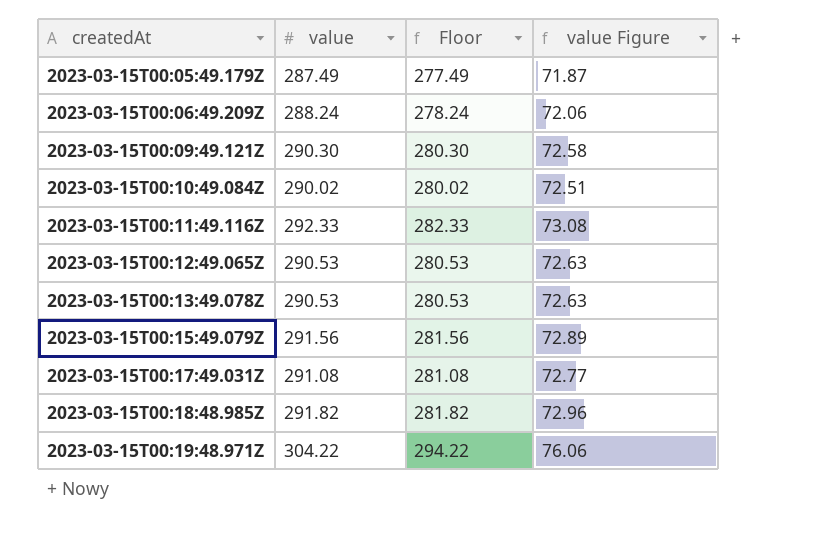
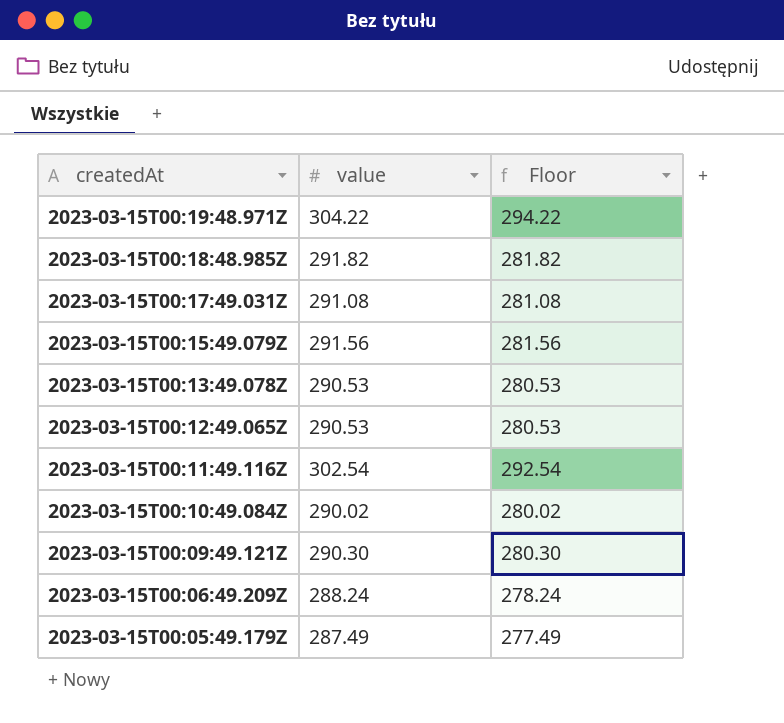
row order: createdAt ascending -> createdAt descending
column value Figure | formula: [value] * 0.25 -> none
2023-03-15T00:11:49.116Z | value: 292.33 -> 302.54
2023-03-15T00:11:49.116Z | Floor: 282.33 -> 292.54

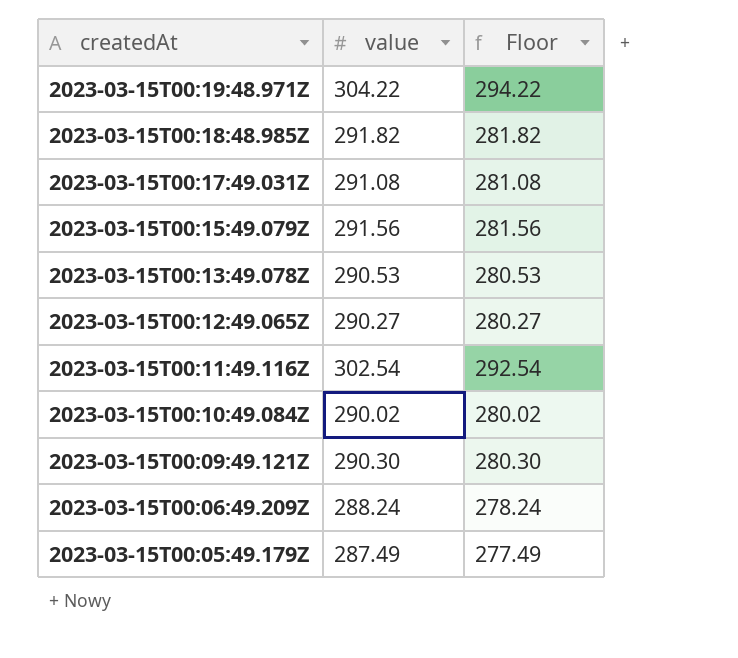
2023-03-15T00:12:49.065Z | value: 290.53 -> 290.27
2023-03-15T00:12:49.065Z | Floor: 280.53 -> 280.27

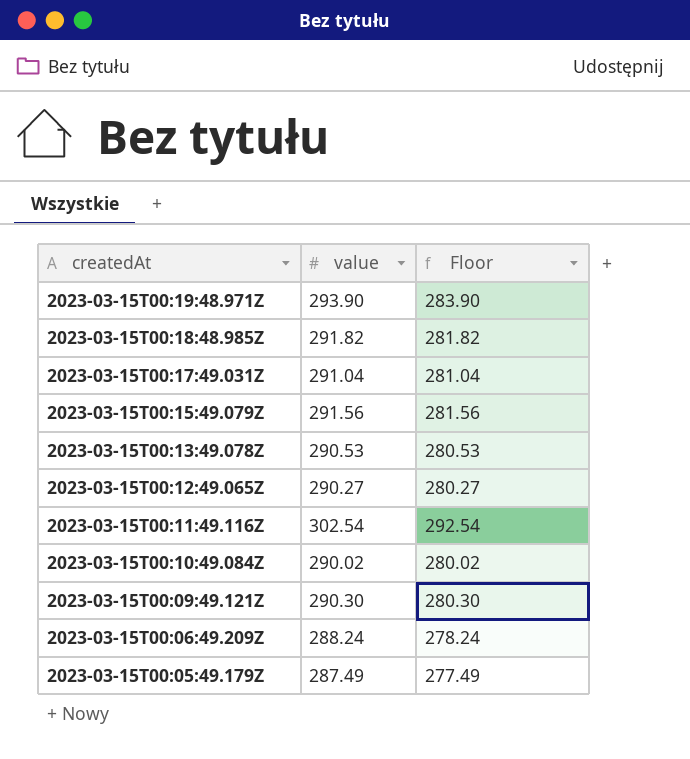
2023-03-15T00:19:48.971Z | value: 304.22 -> 293.90
2023-03-15T00:19:48.971Z | Floor: 294.22 -> 283.90
2023-03-15T00:17:49.031Z | value: 291.08 -> 291.04
2023-03-15T00:17:49.031Z | Floor: 281.08 -> 281.04

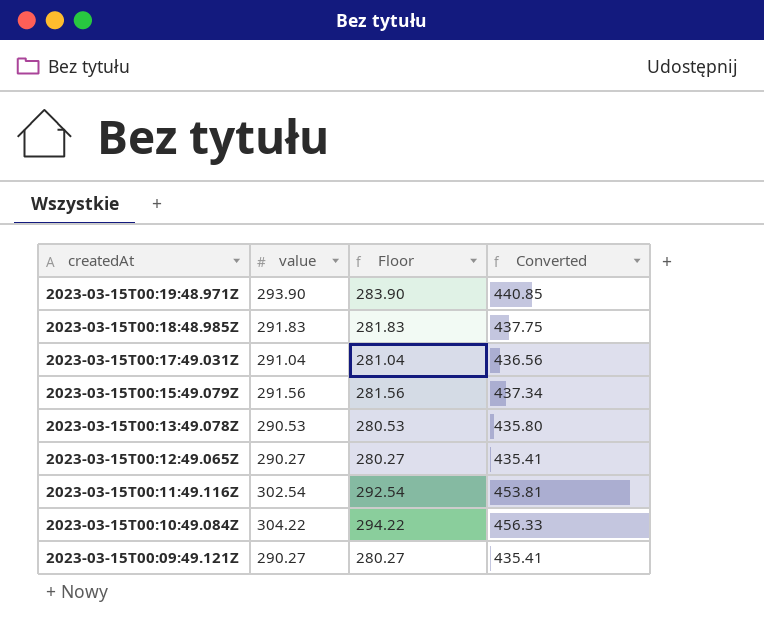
column Converted | formula: none -> [value] * 1.5
row 2023-03-15T00:06:49.209Z: 288.24 | 278.24 -> none
row 2023-03-15T00:05:49.179Z: 287.49 | 277.49 -> none
2023-03-15T00:18:48.985Z | value: 291.82 -> 291.83
2023-03-15T00:18:48.985Z | Floor: 281.82 -> 281.83
2023-03-15T00:10:49.084Z | value: 290.02 -> 304.22
2023-03-15T00:10:49.084Z | Floor: 280.02 -> 294.22
2023-03-15T00:09:49.121Z | value: 290.30 -> 290.27
2023-03-15T00:09:49.121Z | Floor: 280.30 -> 280.27

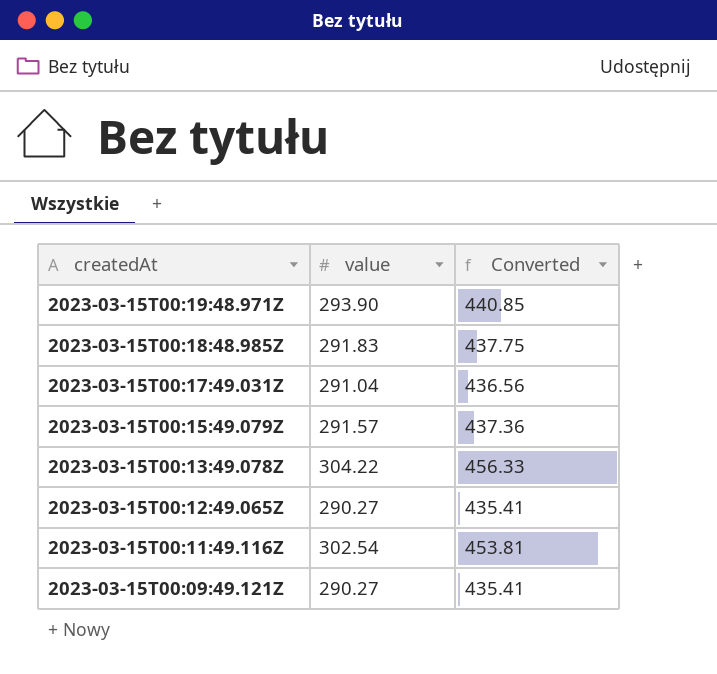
column Floor | formula: [value] - 10 -> none
row 2023-03-15T00:10:49.084Z: 304.22 | 294.22 | 456.33 -> none
2023-03-15T00:15:49.079Z | value: 291.56 -> 291.57
2023-03-15T00:15:49.079Z | Converted: 437.34 -> 437.36
2023-03-15T00:13:49.078Z | value: 290.53 -> 304.22
2023-03-15T00:13:49.078Z | Converted: 435.80 -> 456.33

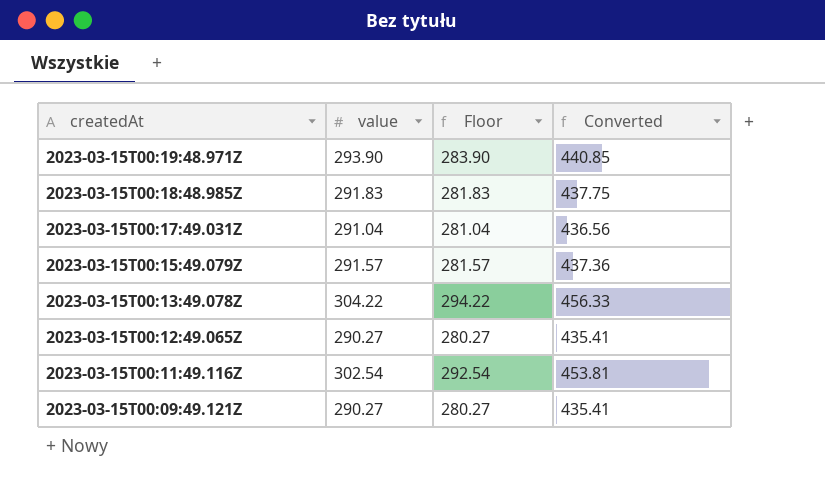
column Floor | formula: none -> [value] - 10

